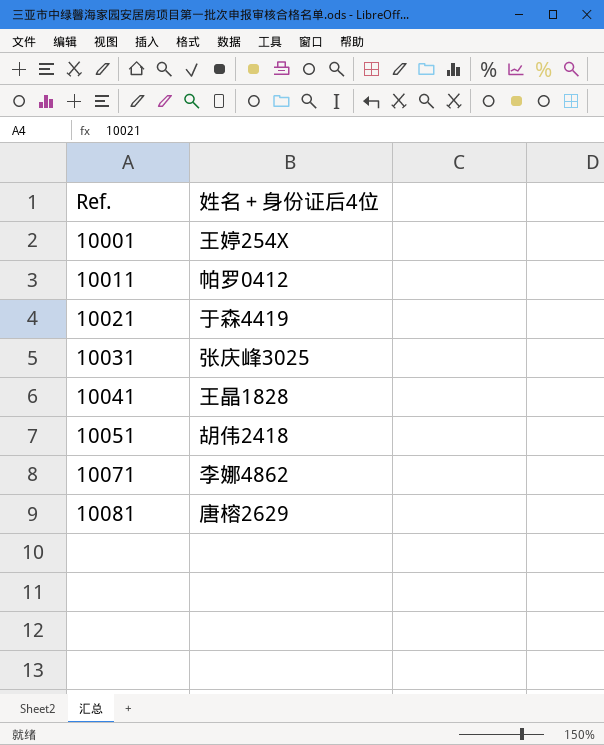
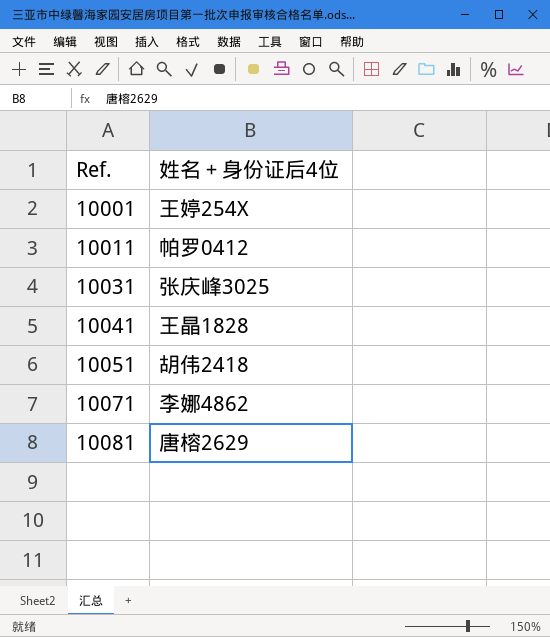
row 10021: 于森4419 -> none

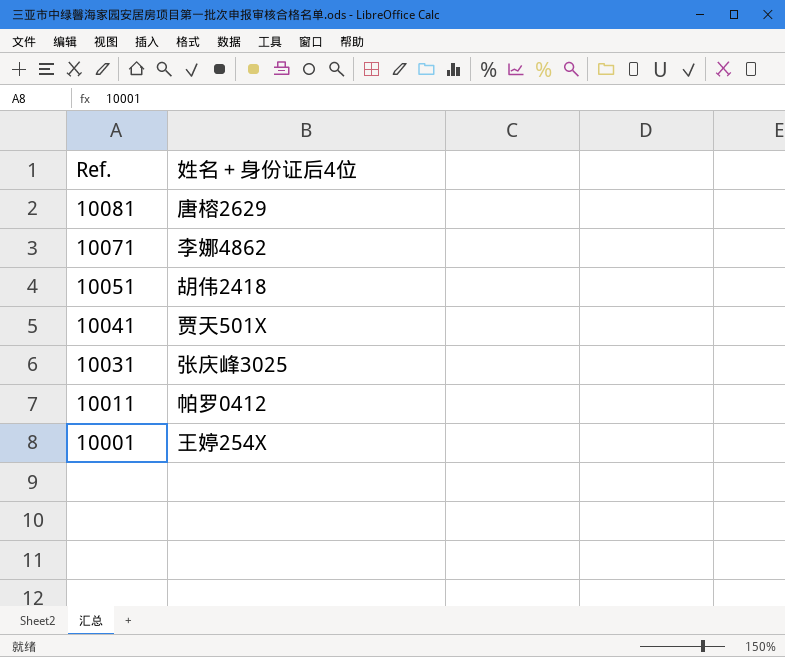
row order: Ref. ascending -> Ref. descending
10041 | 姓名＋身份证后4位: 王晶1828 -> 贾天501X

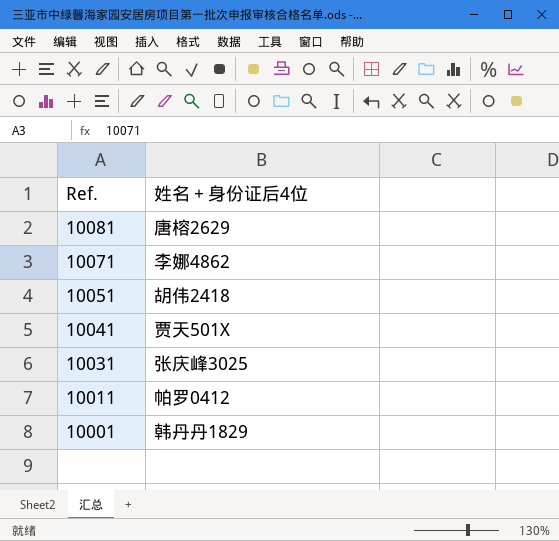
10001 | 姓名＋身份证后4位: 王婷254X -> 韩丹丹1829

